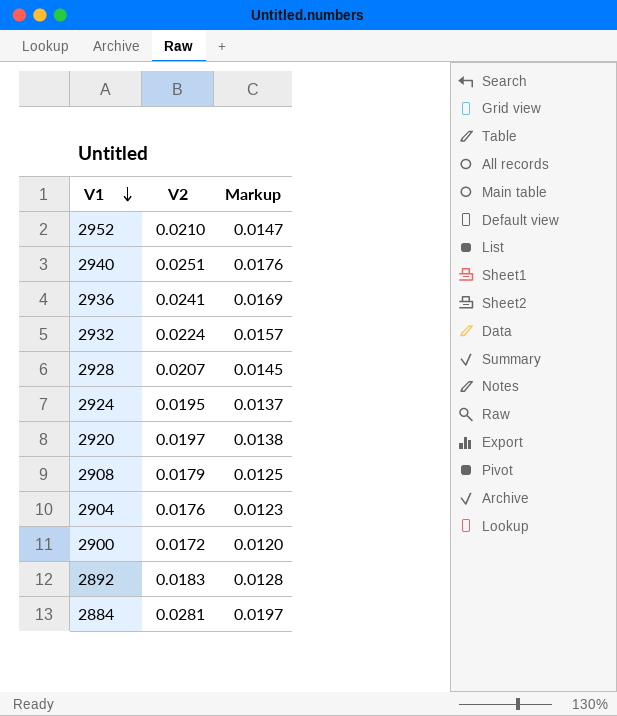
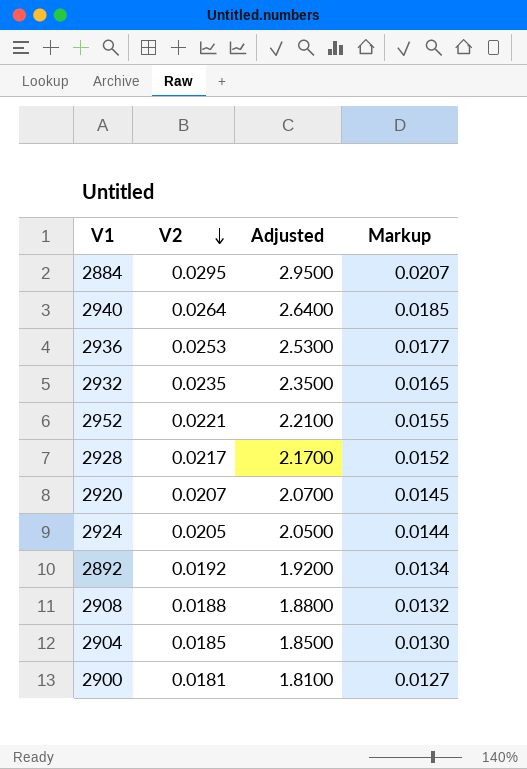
row order: V1 descending -> V2 descending
column Adjusted | formula: none -> [V2] * 100
2884 | V2: 0.0281 -> 0.0295
2884 | Markup: 0.0197 -> 0.0207
2940 | V2: 0.0251 -> 0.0264
2940 | Markup: 0.0176 -> 0.0185
2936 | V2: 0.0241 -> 0.0253
2936 | Markup: 0.0169 -> 0.0177
2932 | V2: 0.0224 -> 0.0235
2932 | Markup: 0.0157 -> 0.0165
2952 | V2: 0.0210 -> 0.0221
2952 | Markup: 0.0147 -> 0.0155
2928 | V2: 0.0207 -> 0.0217
2928 | Markup: 0.0145 -> 0.0152
2920 | V2: 0.0197 -> 0.0207
2920 | Markup: 0.0138 -> 0.0145
2924 | V2: 0.0195 -> 0.0205
2924 | Markup: 0.0137 -> 0.0144
2892 | V2: 0.0183 -> 0.0192
2892 | Markup: 0.0128 -> 0.0134
2908 | V2: 0.0179 -> 0.0188
2908 | Markup: 0.0125 -> 0.0132
2904 | V2: 0.0176 -> 0.0185
2904 | Markup: 0.0123 -> 0.0130
2900 | V2: 0.0172 -> 0.0181
2900 | Markup: 0.0120 -> 0.0127

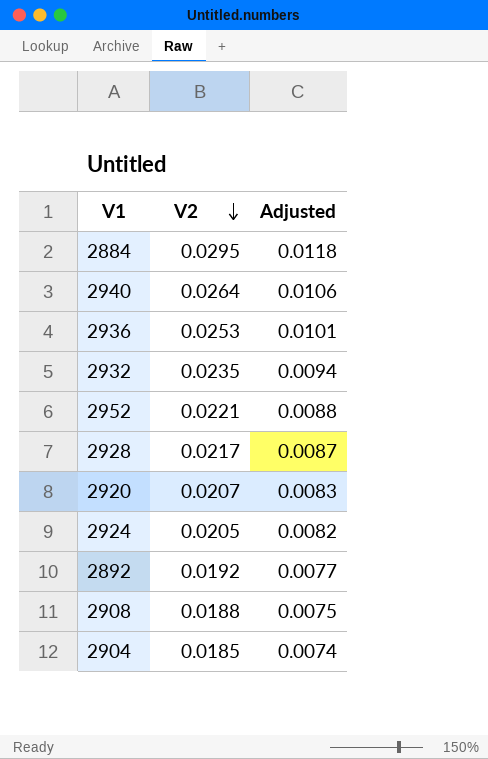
column Markup | formula: [V2] * 0.7 -> none
column Adjusted | formula: [V2] * 100 -> [V2] * 0.4
row 2900: 0.0181 | 1.8100 | 0.0127 -> none

